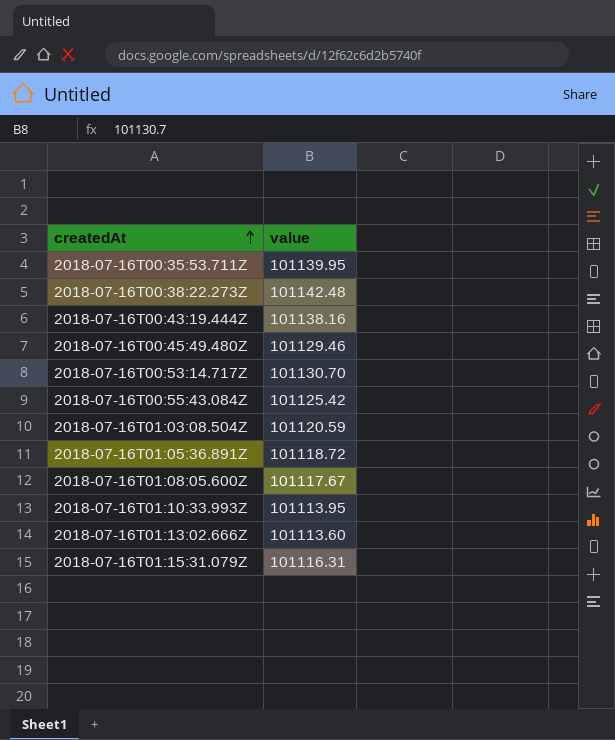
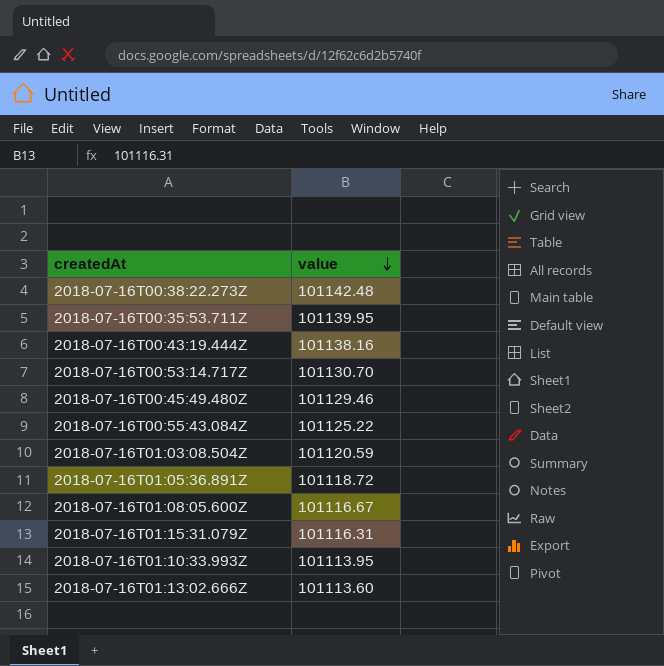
row order: createdAt ascending -> value descending
2018-07-16T00:55:43.084Z | value: 101125.42 -> 101125.22
2018-07-16T01:08:05.600Z | value: 101117.67 -> 101116.67

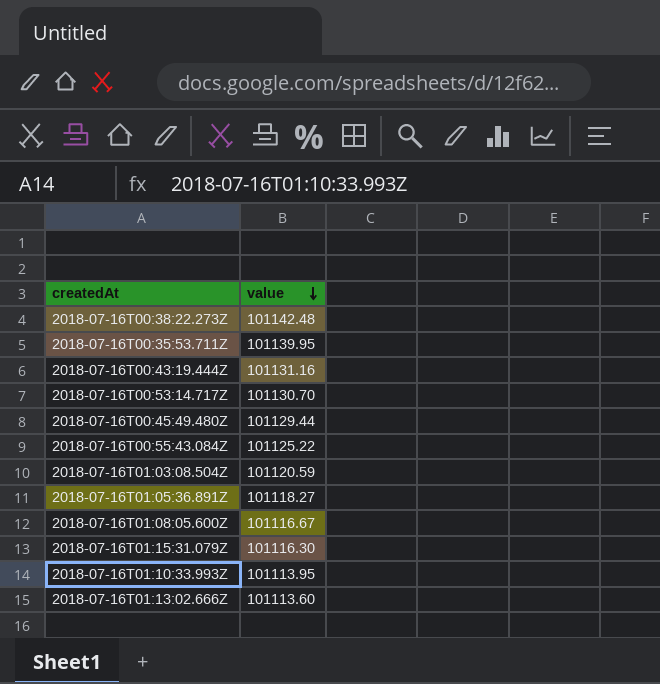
2018-07-16T00:43:19.444Z | value: 101138.16 -> 101131.16
2018-07-16T00:45:49.480Z | value: 101129.46 -> 101129.44
2018-07-16T01:05:36.891Z | value: 101118.72 -> 101118.27
2018-07-16T01:15:31.079Z | value: 101116.31 -> 101116.30

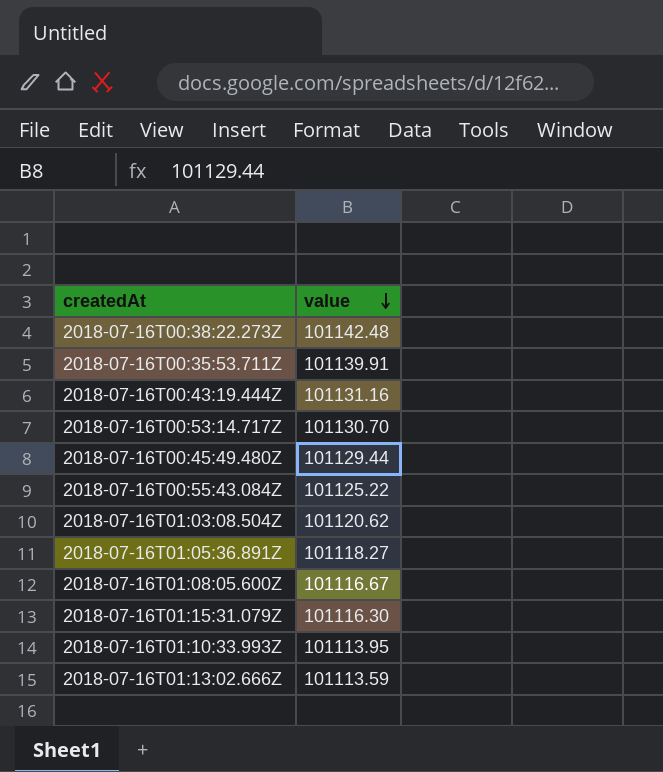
2018-07-16T00:35:53.711Z | value: 101139.95 -> 101139.91
2018-07-16T01:03:08.504Z | value: 101120.59 -> 101120.62
2018-07-16T01:13:02.666Z | value: 101113.60 -> 101113.59

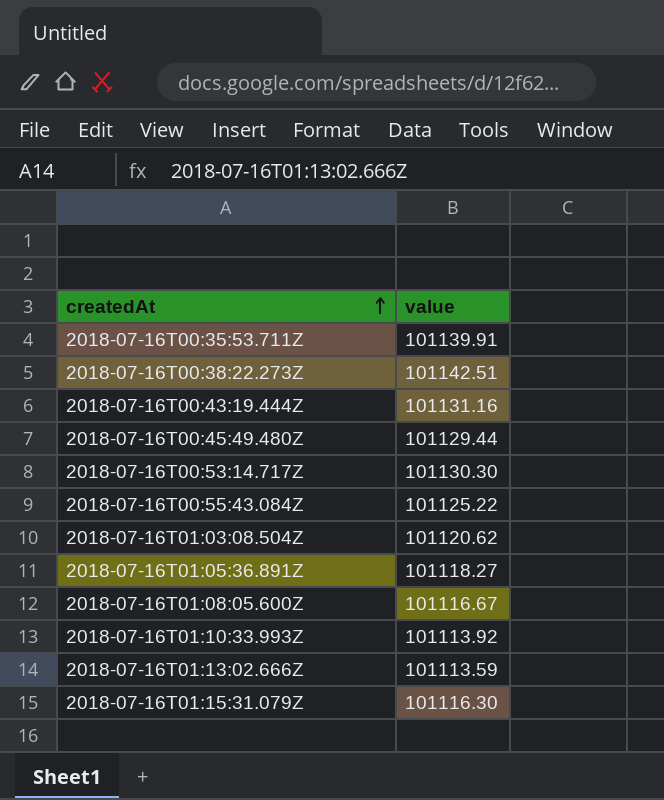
row order: value descending -> createdAt ascending
2018-07-16T00:38:22.273Z | value: 101142.48 -> 101142.51
2018-07-16T00:53:14.717Z | value: 101130.70 -> 101130.30
2018-07-16T01:10:33.993Z | value: 101113.95 -> 101113.92

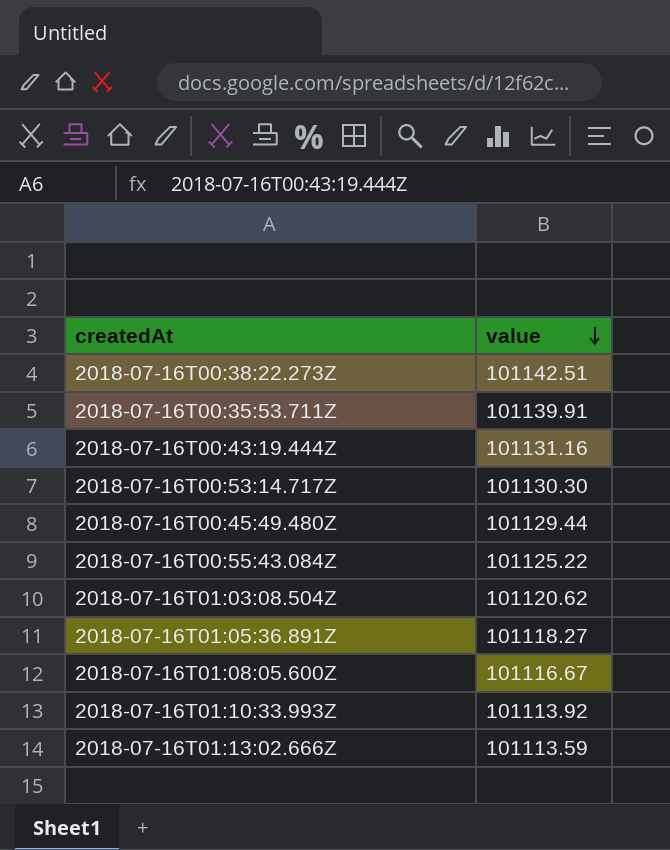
row order: createdAt ascending -> value descending
row 2018-07-16T01:15:31.079Z: 101116.30 -> none

